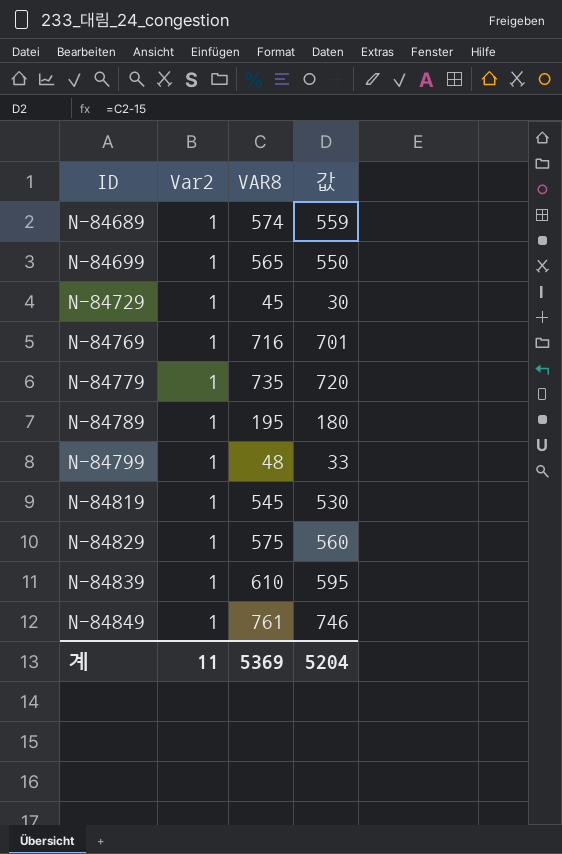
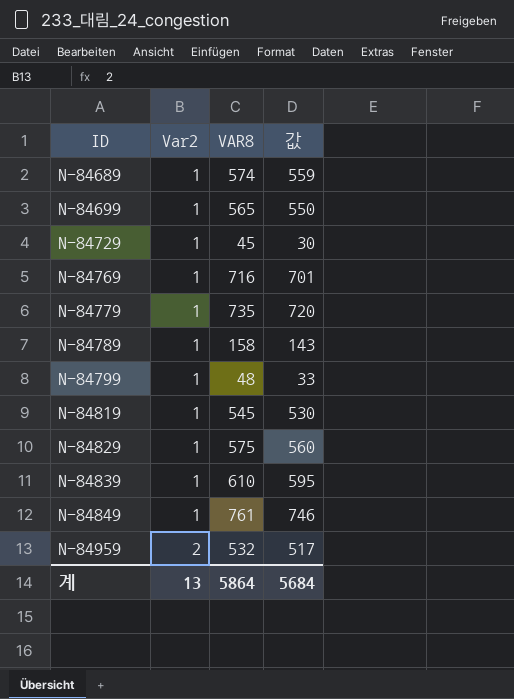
N-84789 | VAR8: 195 -> 158
N-84789 | 값: 180 -> 143
row N-84959: none -> 2 | 532 | 517
계 | Var2: 11 -> 13
계 | VAR8: 5369 -> 5864
계 | 값: 5204 -> 5684

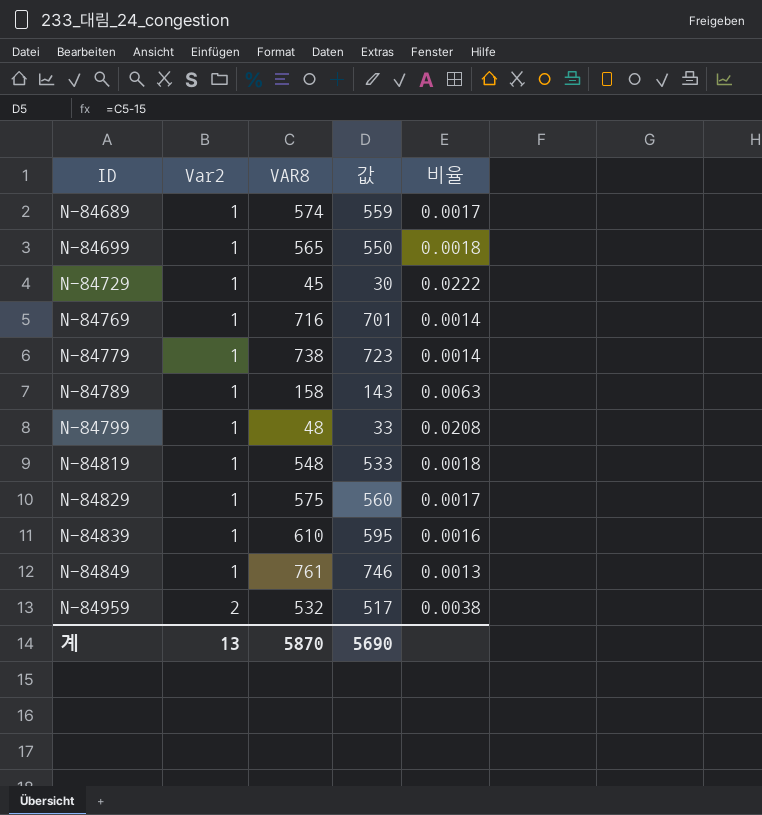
column 비율 | formula: none -> [Var2] / [VAR8]
N-84779 | VAR8: 735 -> 738
N-84779 | 값: 720 -> 723
N-84819 | VAR8: 545 -> 548
N-84819 | 값: 530 -> 533
계 | VAR8: 5864 -> 5870
계 | 값: 5684 -> 5690

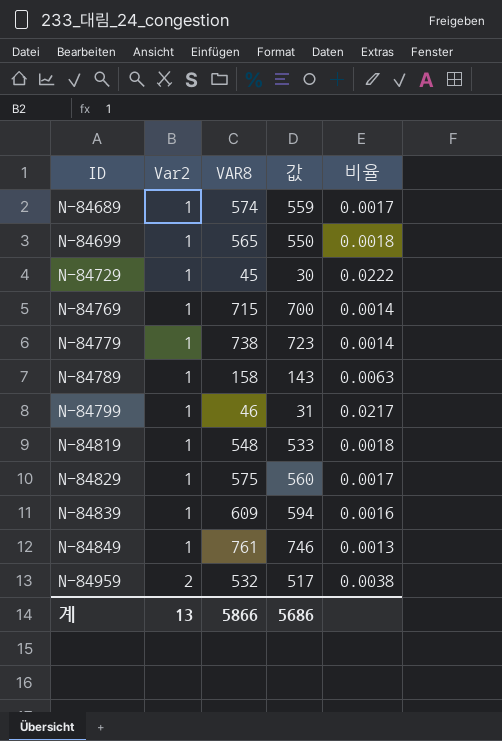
N-84769 | VAR8: 716 -> 715
N-84769 | 값: 701 -> 700
N-84799 | VAR8: 48 -> 46
N-84799 | 값: 33 -> 31
N-84799 | 비율: 0.0208 -> 0.0217
N-84839 | VAR8: 610 -> 609
N-84839 | 값: 595 -> 594
계 | VAR8: 5870 -> 5866
계 | 값: 5690 -> 5686

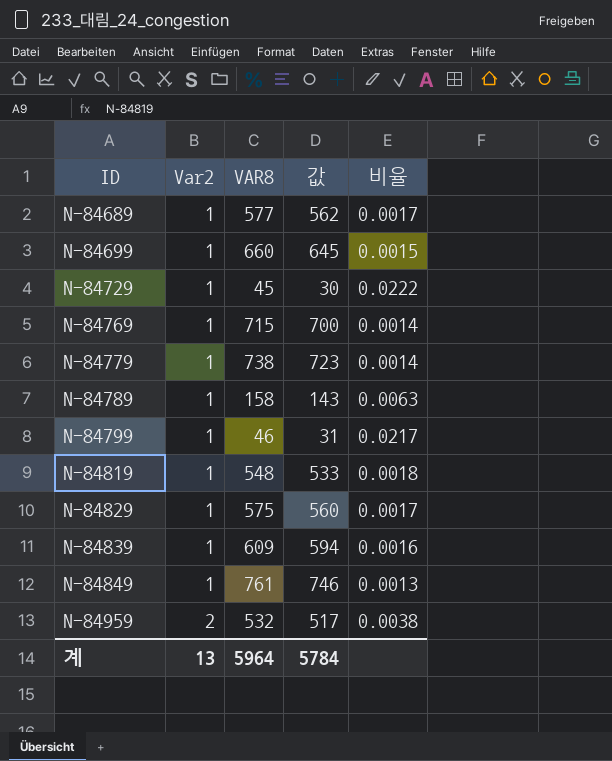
N-84689 | VAR8: 574 -> 577
N-84689 | 값: 559 -> 562
N-84699 | VAR8: 565 -> 660
N-84699 | 값: 550 -> 645
N-84699 | 비율: 0.0018 -> 0.0015
계 | VAR8: 5866 -> 5964
계 | 값: 5686 -> 5784

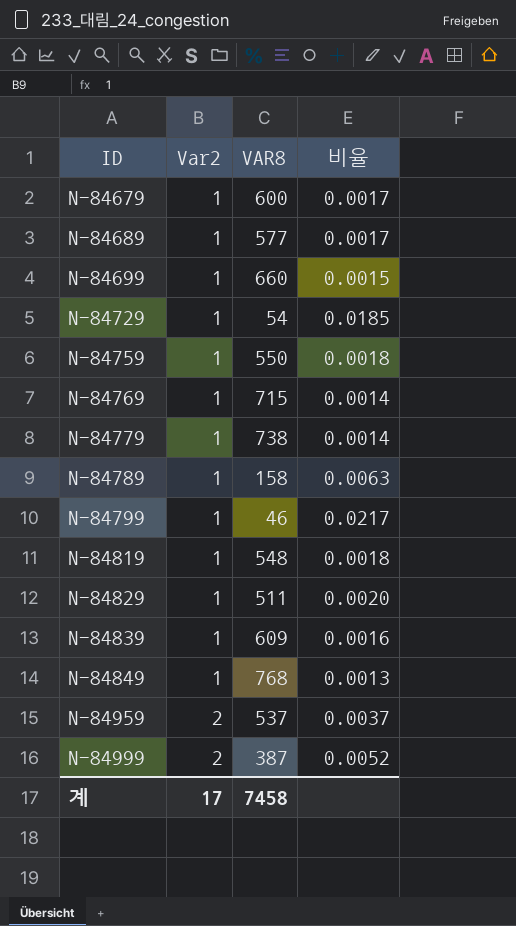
column 값 | formula: [VAR8] - 15 -> none
row N-84679: none -> 1 | 600 | 0.0017
N-84729 | VAR8: 45 -> 54
N-84729 | 비율: 0.0222 -> 0.0185
row N-84759: none -> 1 | 550 | 0.0018
N-84829 | VAR8: 575 -> 511
N-84829 | 비율: 0.0017 -> 0.0020
N-84849 | VAR8: 761 -> 768
N-84959 | VAR8: 532 -> 537
N-84959 | 비율: 0.0038 -> 0.0037
row N-84999: none -> 2 | 387 | 0.0052
계 | Var2: 13 -> 17
계 | VAR8: 5964 -> 7458

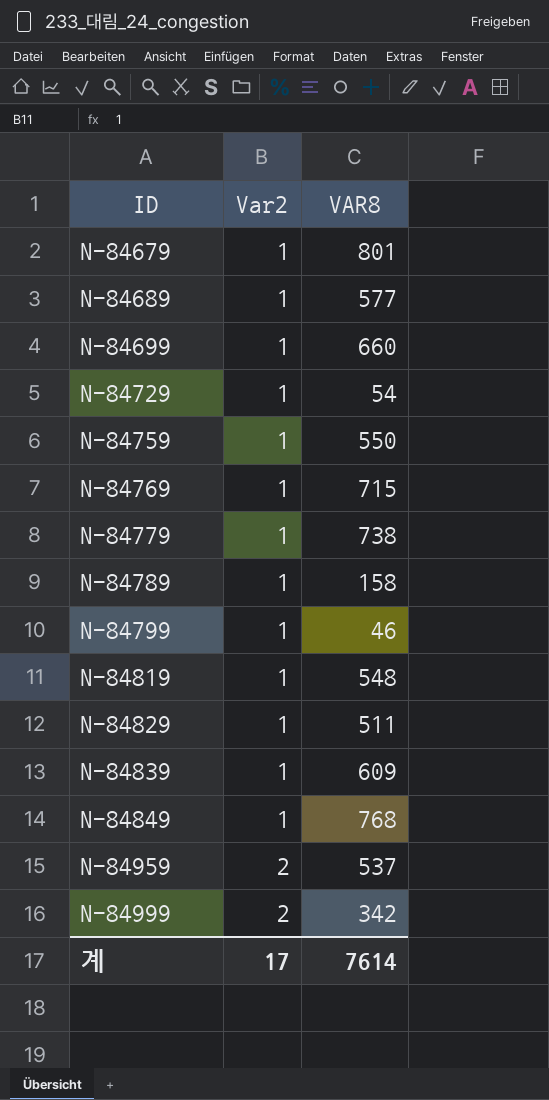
column 비율 | formula: [Var2] / [VAR8] -> none
N-84679 | VAR8: 600 -> 801
N-84999 | VAR8: 387 -> 342
계 | VAR8: 7458 -> 7614

